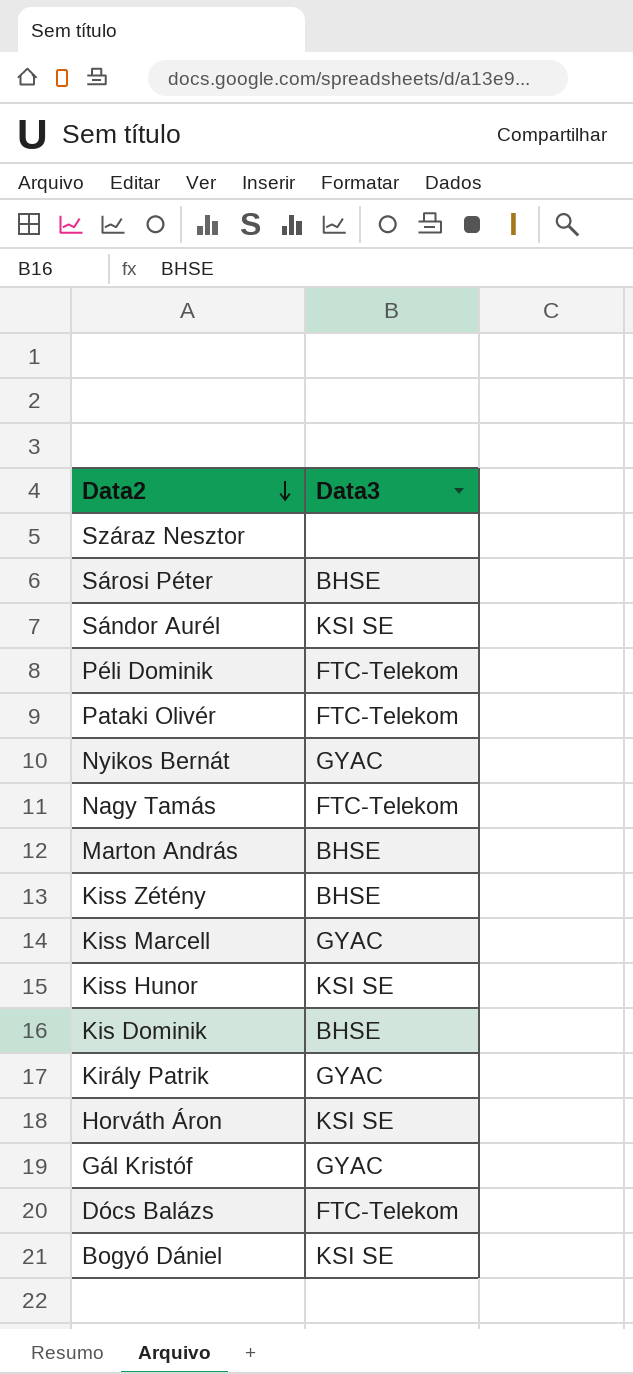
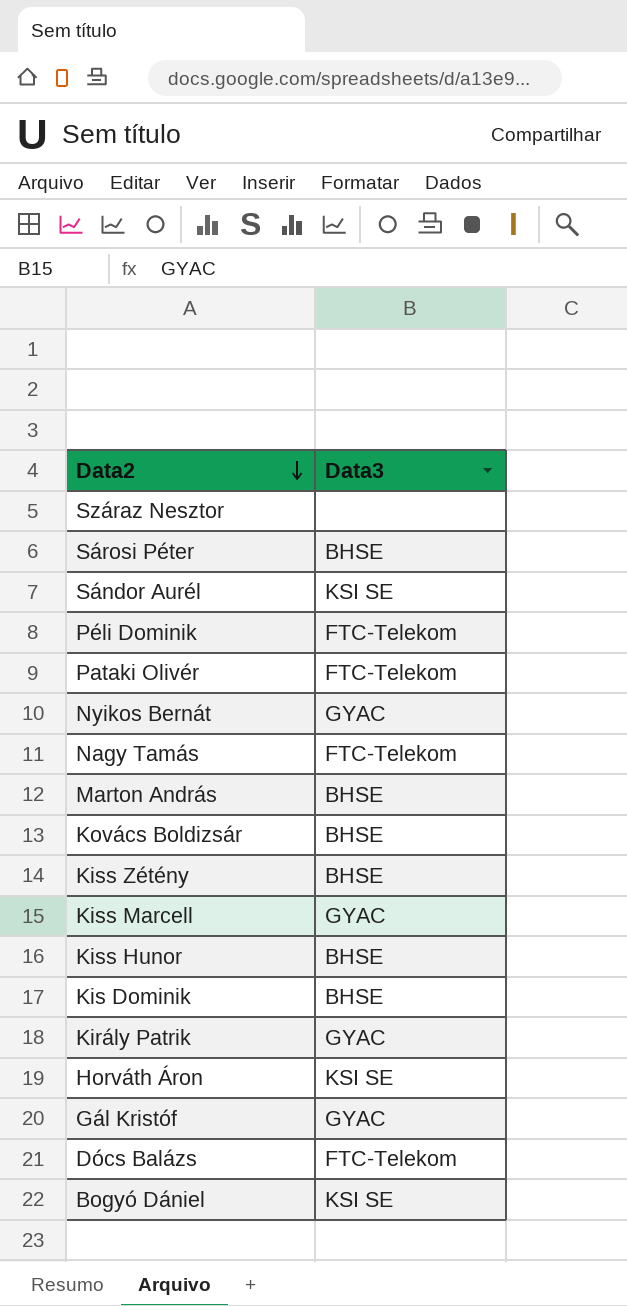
row Kovács Boldizsár: none -> BHSE
Kiss Hunor | Data3: KSI SE -> BHSE

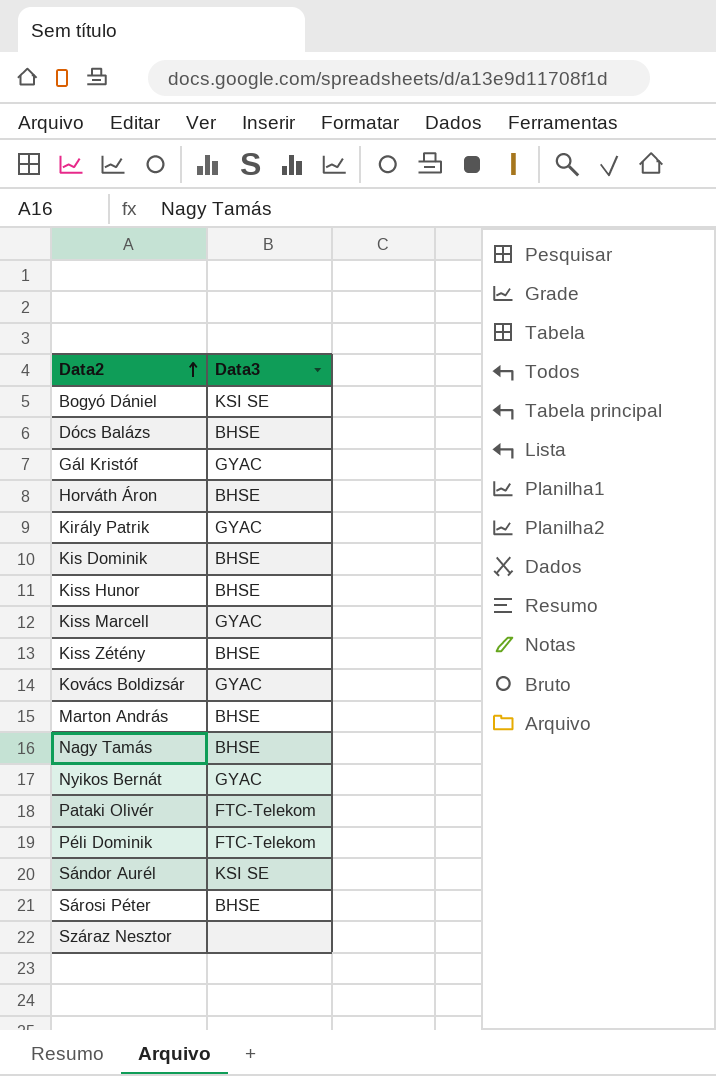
row order: Data2 descending -> Data2 ascending
Dócs Balázs | Data3: FTC-Telekom -> BHSE
Horváth Áron | Data3: KSI SE -> BHSE
Kovács Boldizsár | Data3: BHSE -> GYAC
Nagy Tamás | Data3: FTC-Telekom -> BHSE

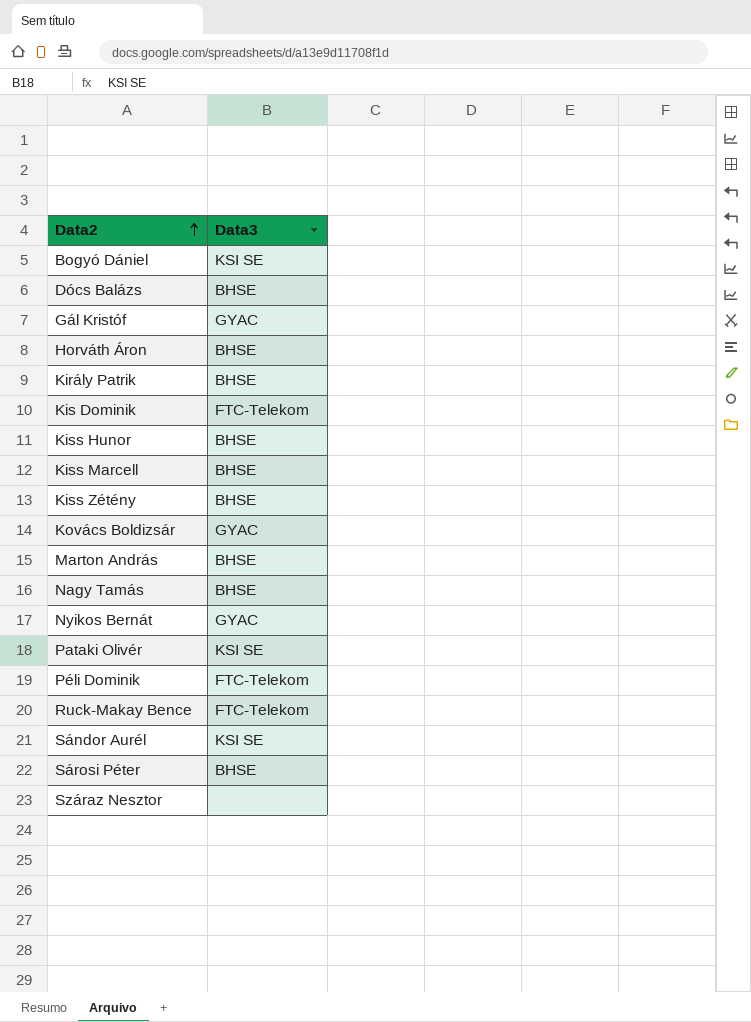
Király Patrik | Data3: GYAC -> BHSE
Kis Dominik | Data3: BHSE -> FTC-Telekom
Kiss Marcell | Data3: GYAC -> BHSE
Pataki Olivér | Data3: FTC-Telekom -> KSI SE
row Ruck-Makay Bence: none -> FTC-Telekom

